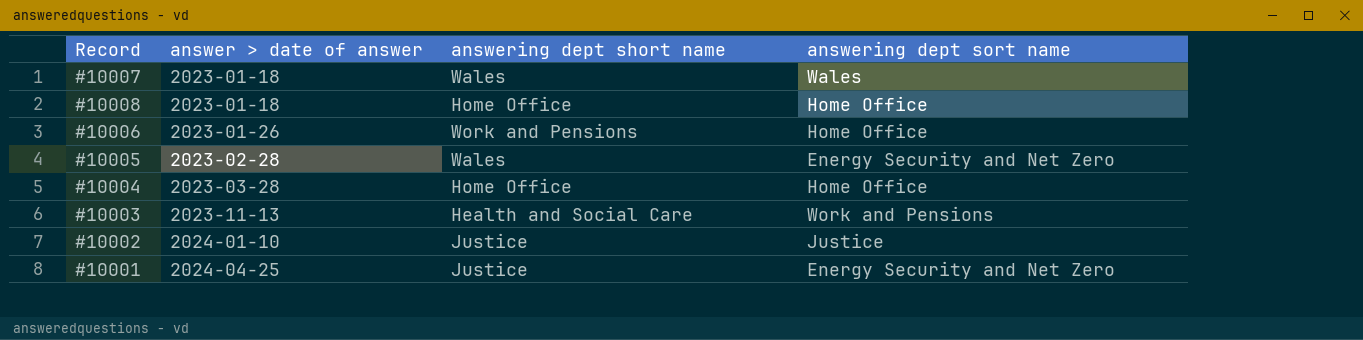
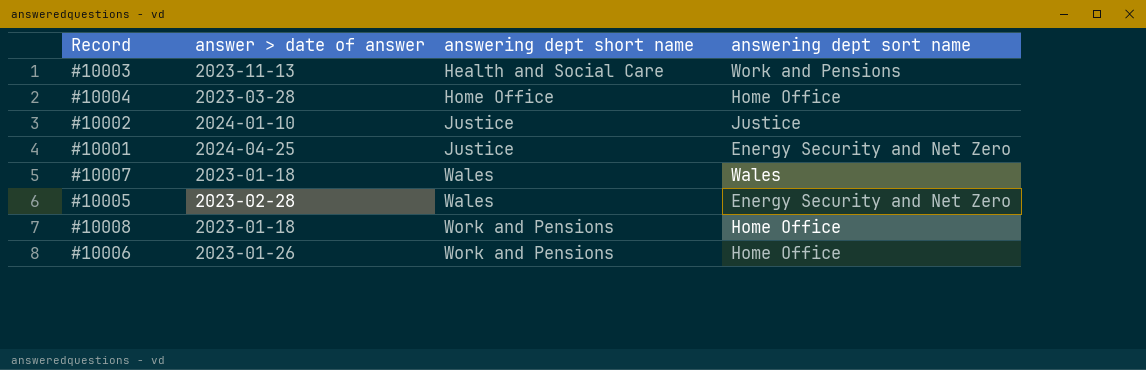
row order: answer > date of answer ascending -> answering dept short name ascending
#10008 | answering dept short name: Home Office -> Work and Pensions

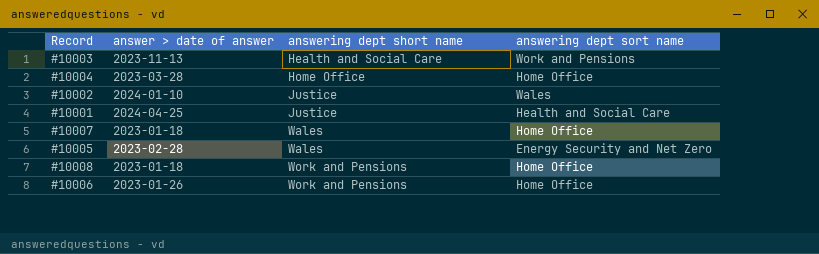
#10002 | answering dept sort name: Justice -> Wales
#10001 | answering dept sort name: Energy Security and Net Zero -> Health and Social Care
#10007 | answering dept sort name: Wales -> Home Office

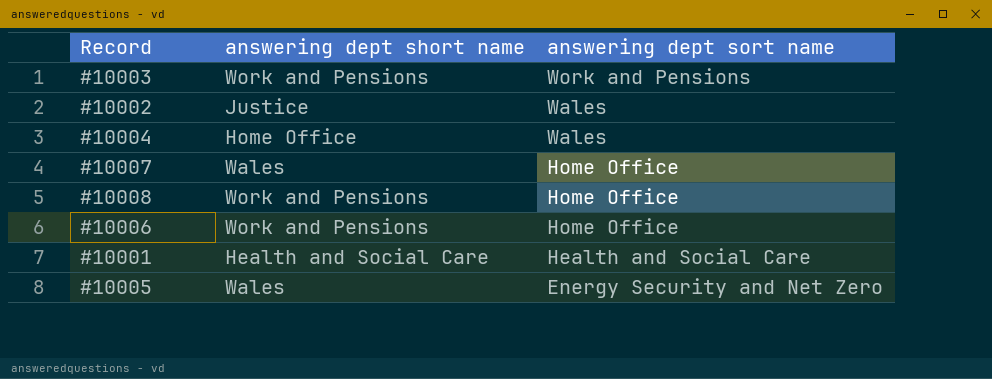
row order: answering dept short name ascending -> answering dept sort name descending
column answer > date of answer | position: 2 -> none
#10003 | answering dept short name: Health and Social Care -> Work and Pensions
#10004 | answering dept sort name: Home Office -> Wales
#10001 | answering dept short name: Justice -> Health and Social Care

